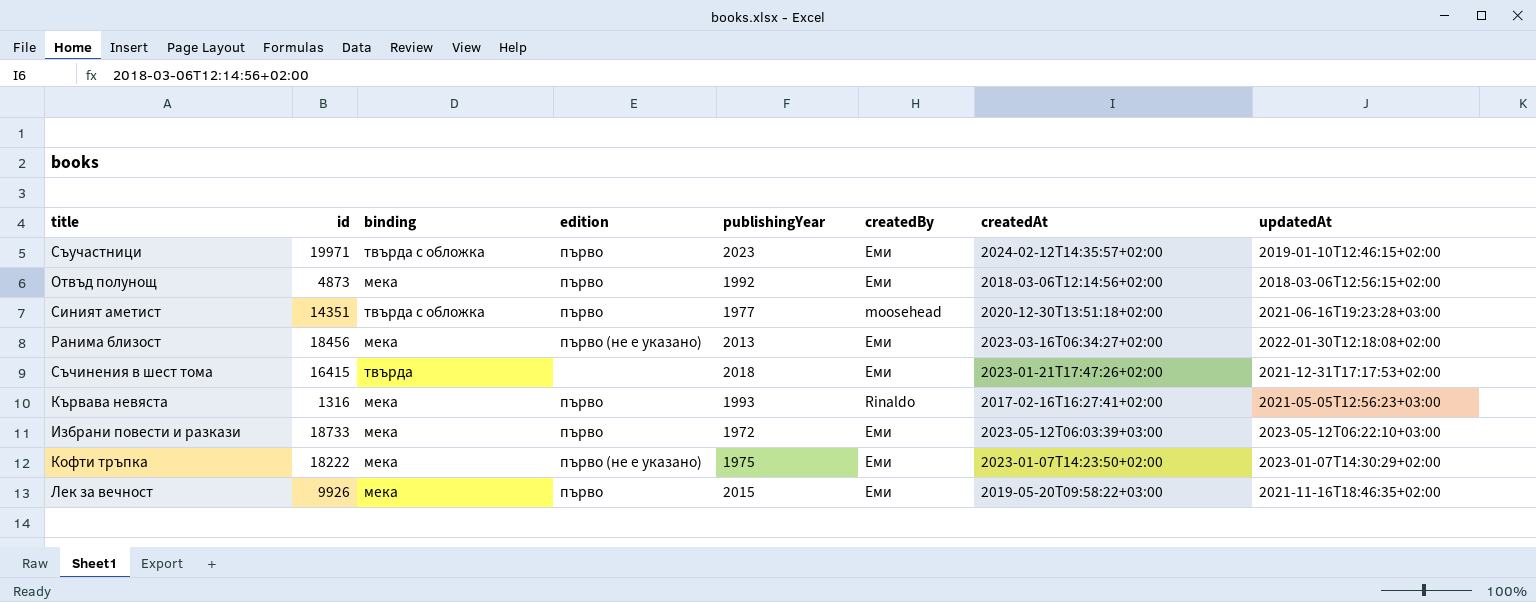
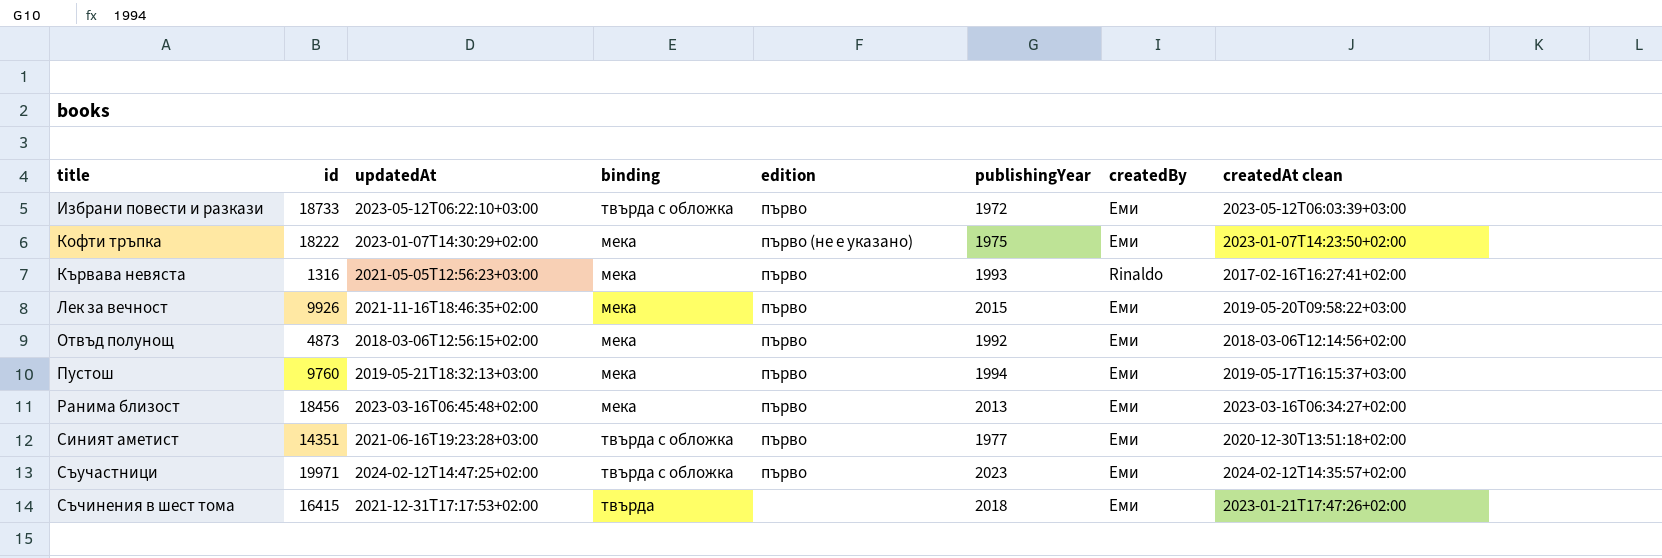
row order: none -> title ascending
column updatedAt | position: 8 -> 3
column name: createdAt -> createdAt clean
Избрани повести и разкази | binding: мека -> твърда с обложка
row Пустош: none -> 9760 | 2019-05-21T18:32:13+03:00 | мека | първо | 1994 | Еми | 2019-05-17T16:15:37+03:00
Ранима близост | updatedAt: 2022-01-30T12:18:08+02:00 -> 2023-03-16T06:45:48+02:00
Ранима близост | edition: първо (не е указано) -> първо
Синият аметист | createdBy: moosehead -> Еми
Съучастници | updatedAt: 2019-01-10T12:46:15+02:00 -> 2024-02-12T14:47:25+02:00

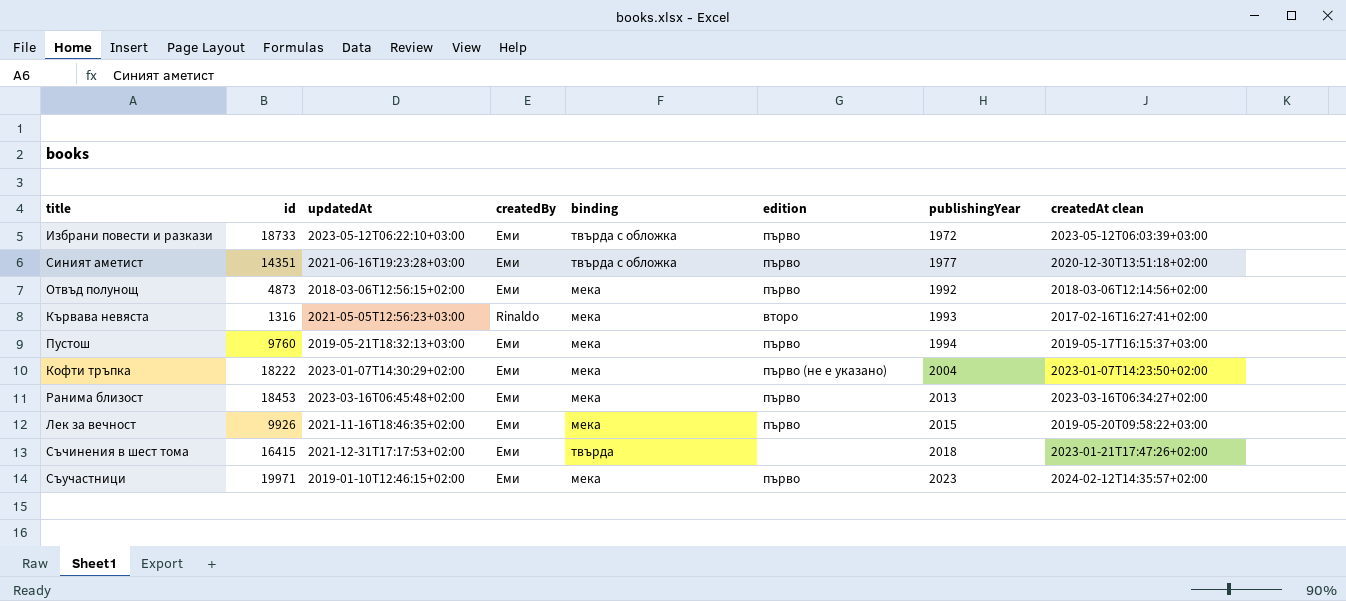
row order: title ascending -> publishingYear ascending
column createdBy | position: 7 -> 4
Кървава невяста | edition: първо -> второ
Кофти тръпка | publishingYear: 1975 -> 2004
Ранима близост | id: 18456 -> 18453
Съучастници | updatedAt: 2024-02-12T14:47:25+02:00 -> 2019-01-10T12:46:15+02:00
Съучастници | binding: твърда с обложка -> мека

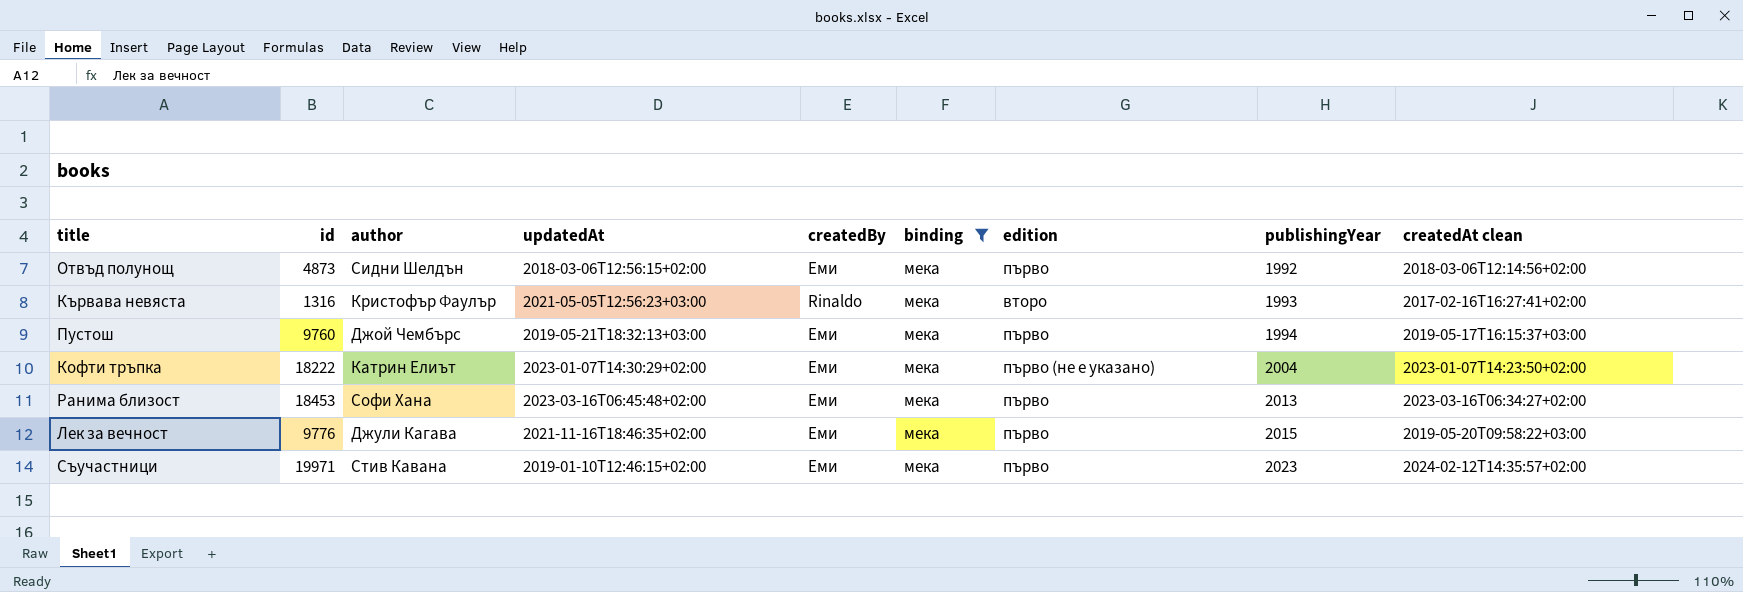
filter: none -> binding = мека
column author | position: none -> 3
Лек за вечност | id: 9926 -> 9776

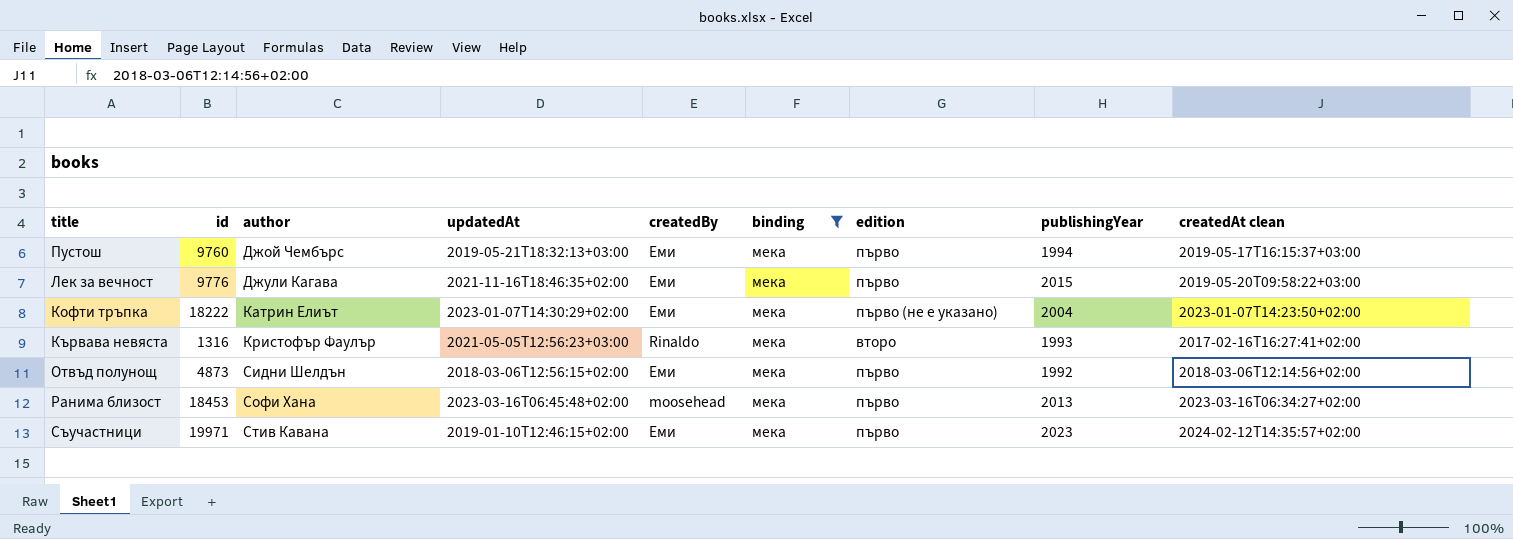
row order: publishingYear ascending -> author ascending
Ранима близост | createdBy: Еми -> moosehead

